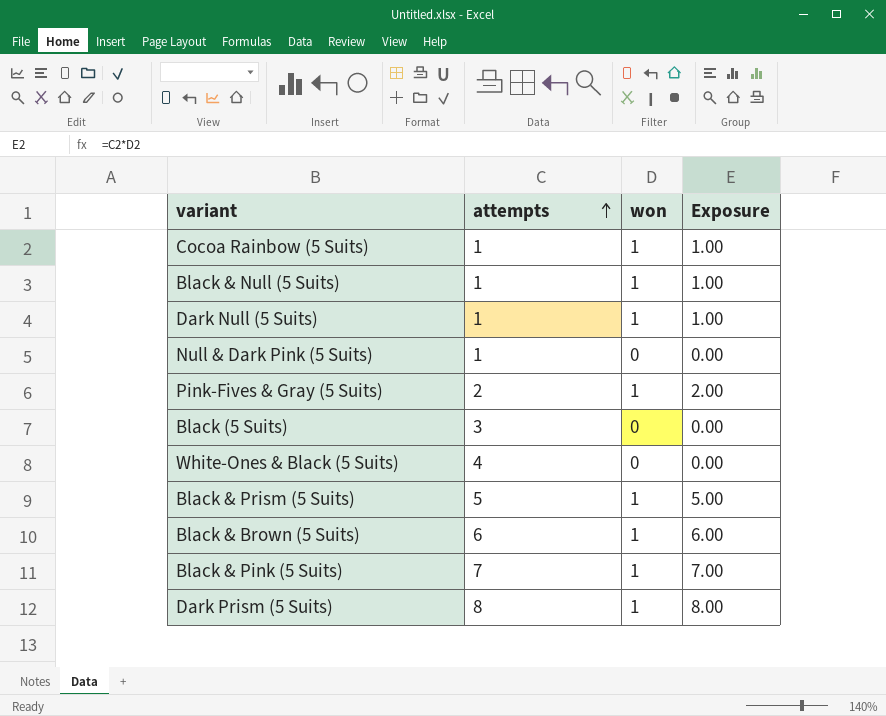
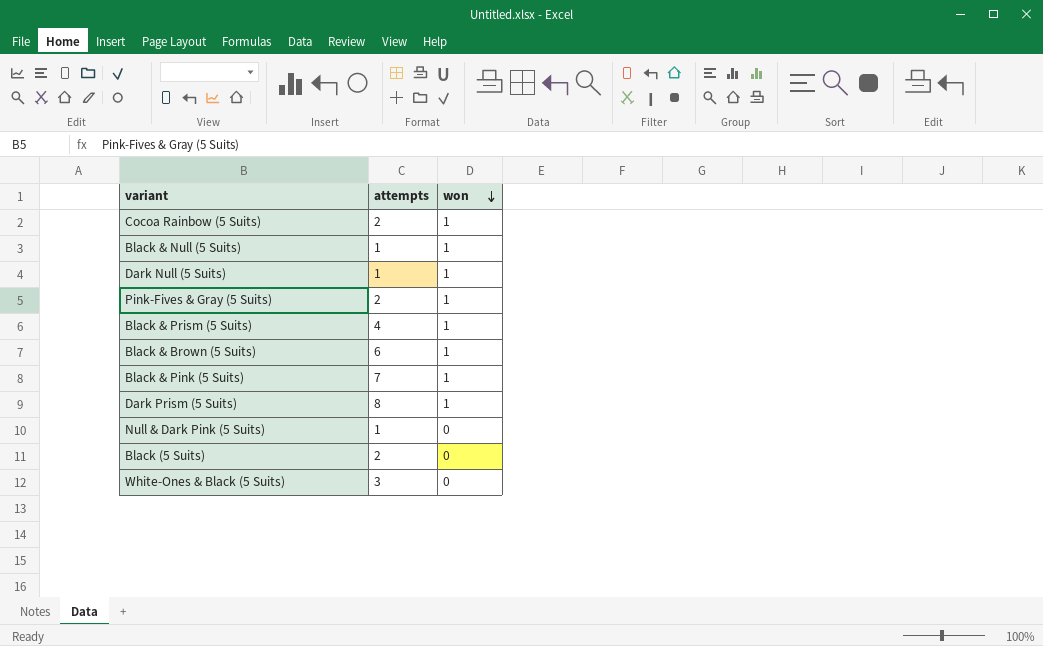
row order: attempts ascending -> won descending
column Exposure | formula: [attempts] * [won] -> none
Cocoa Rainbow (5 Suits) | attempts: 1 -> 2
Black & Prism (5 Suits) | attempts: 5 -> 4
Black (5 Suits) | attempts: 3 -> 2
White-Ones & Black (5 Suits) | attempts: 4 -> 3

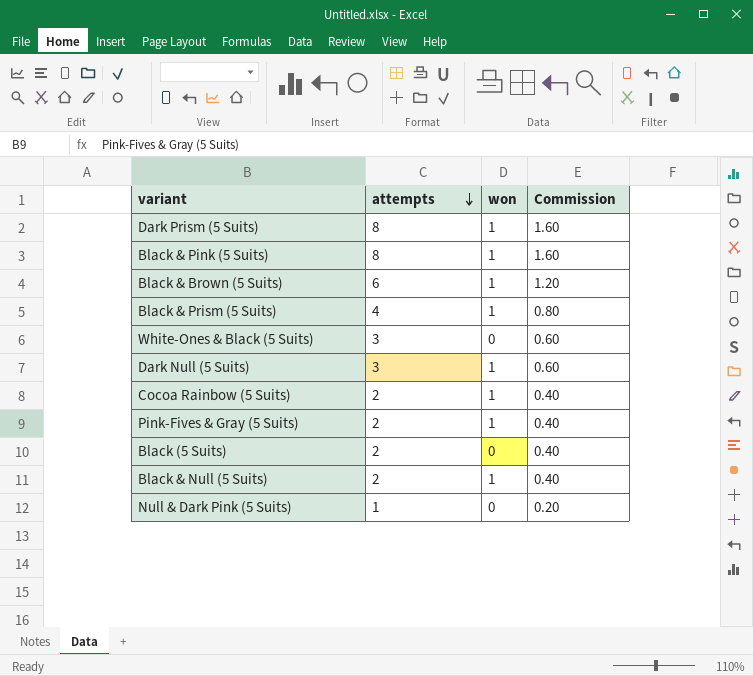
row order: won descending -> attempts descending
column Commission | formula: none -> [attempts] * 0.2
Black & Pink (5 Suits) | attempts: 7 -> 8
Dark Null (5 Suits) | attempts: 1 -> 3
Black & Null (5 Suits) | attempts: 1 -> 2

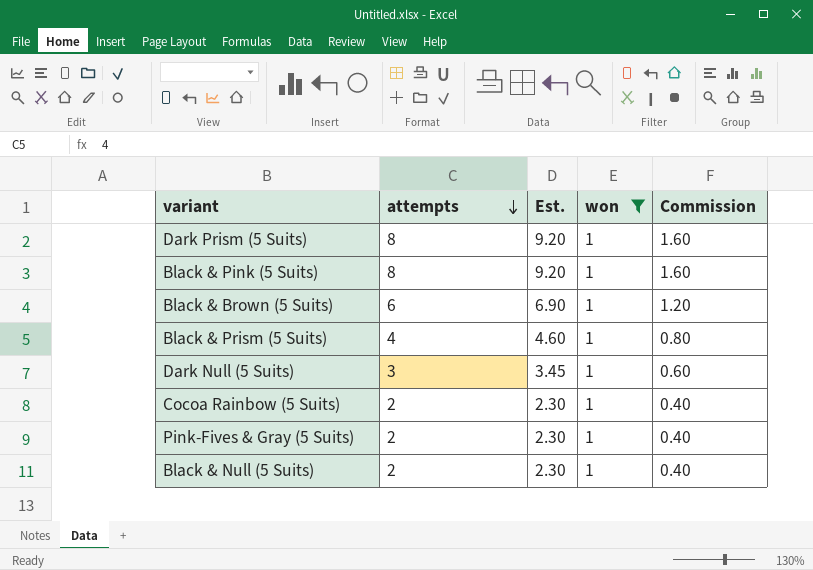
filter: none -> won = 1
column Est. | formula: none -> [attempts] * 1.15

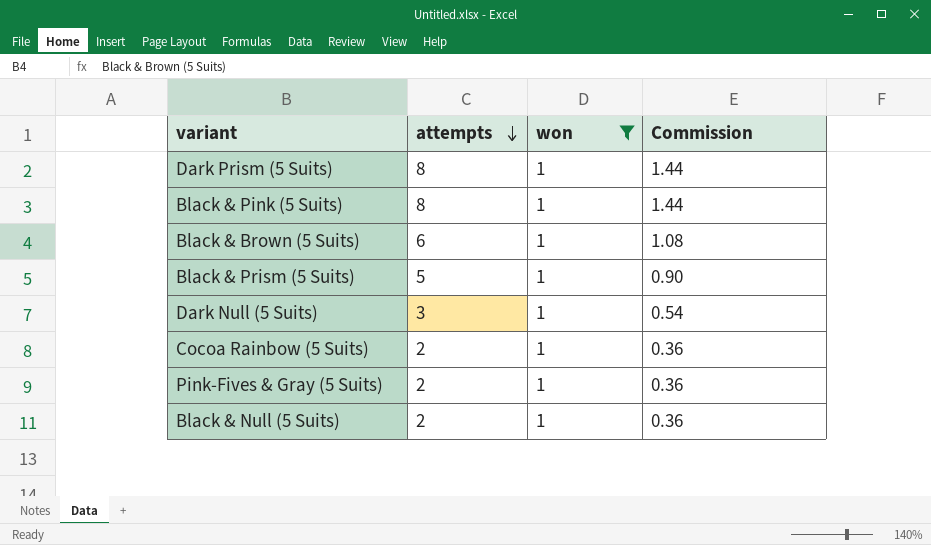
column Est. | formula: [attempts] * 1.15 -> none
column Commission | formula: [attempts] * 0.2 -> [attempts] * 0.18
Black & Prism (5 Suits) | attempts: 4 -> 5

